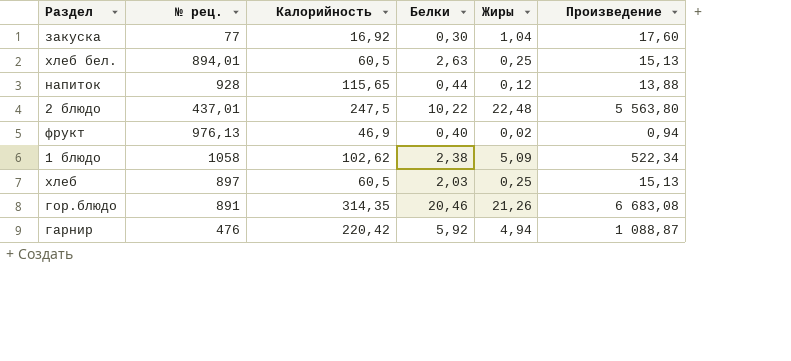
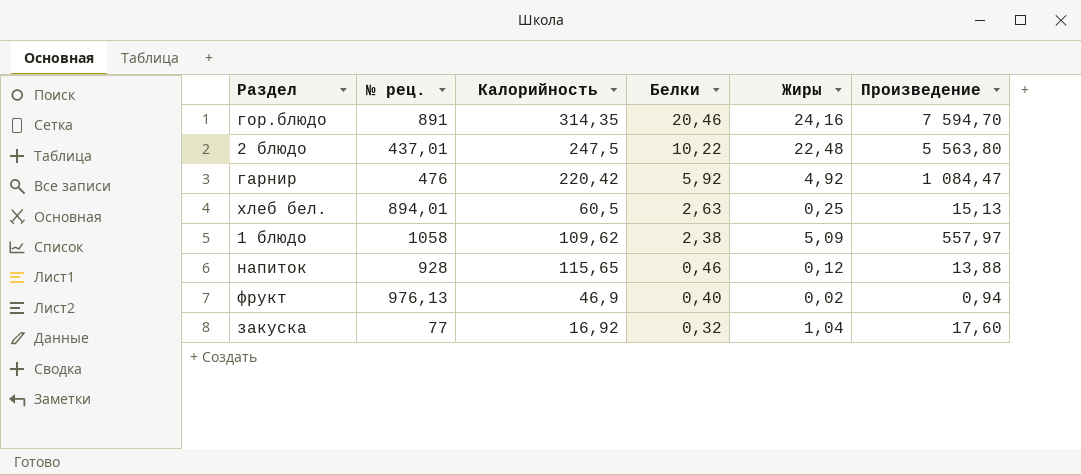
row order: none -> Белки descending
row хлеб: 897 | 60,5 | 2,03 | 0,25 | 15,13 -> none
гор.блюдо | Жиры: 21,26 -> 24,16
гор.блюдо | Произведение: 6 683,08 -> 7 594,70
гарнир | Жиры: 4,94 -> 4,92
гарнир | Произведение: 1 088,87 -> 1 084,47
1 блюдо | Калорийность: 102,62 -> 109,62
1 блюдо | Произведение: 522,34 -> 557,97
напиток | Белки: 0,44 -> 0,46
закуска | Белки: 0,30 -> 0,32

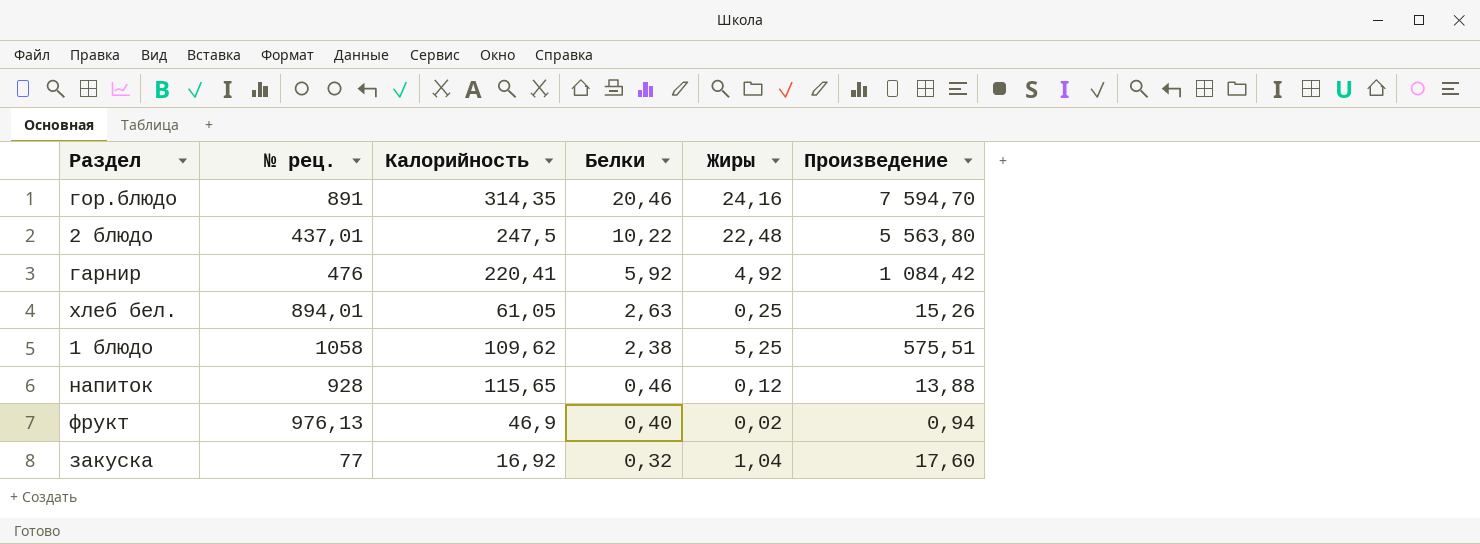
гарнир | Калорийность: 220,42 -> 220,41
гарнир | Произведение: 1 084,47 -> 1 084,42
хлеб бел. | Калорийность: 60,5 -> 61,05
хлеб бел. | Произведение: 15,13 -> 15,26
1 блюдо | Жиры: 5,09 -> 5,25
1 блюдо | Произведение: 557,97 -> 575,51

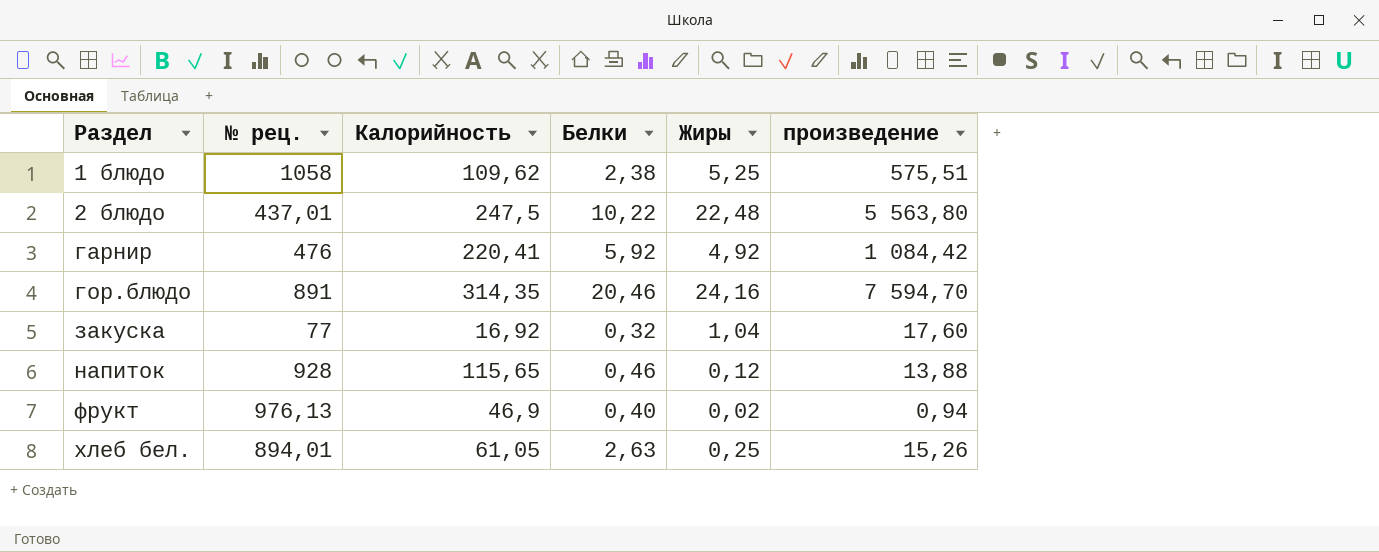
row order: Белки descending -> Раздел ascending
column name: Произведение -> произведение

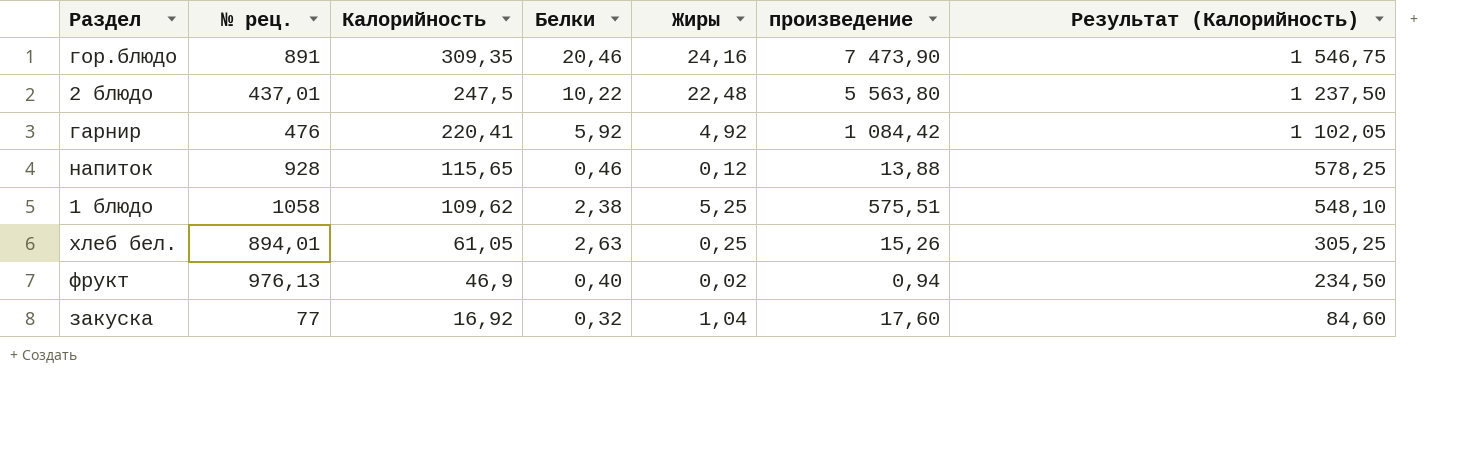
row order: Раздел ascending -> Калорийность descending
column Результат (Калорийность) | formula: none -> [Калорийность] * 5
гор.блюдо | Калорийность: 314,35 -> 309,35
гор.блюдо | произведение: 7 594,70 -> 7 473,90

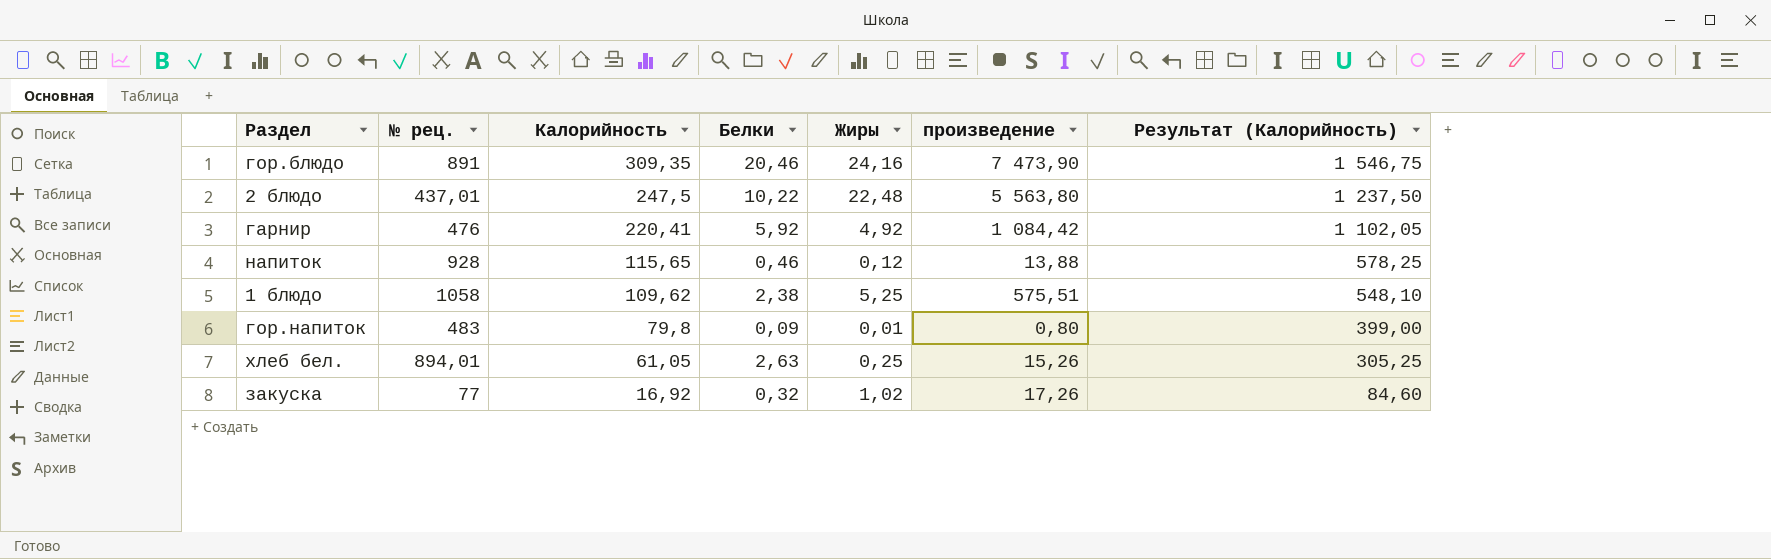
row фрукт: 976,13 | 46,9 | 0,40 | 0,02 | 0,94 | 234,50 -> none
row гор.напиток: none -> 483 | 79,8 | 0,09 | 0,01 | 0,80 | 399,00
закуска | Жиры: 1,04 -> 1,02
закуска | произведение: 17,60 -> 17,26

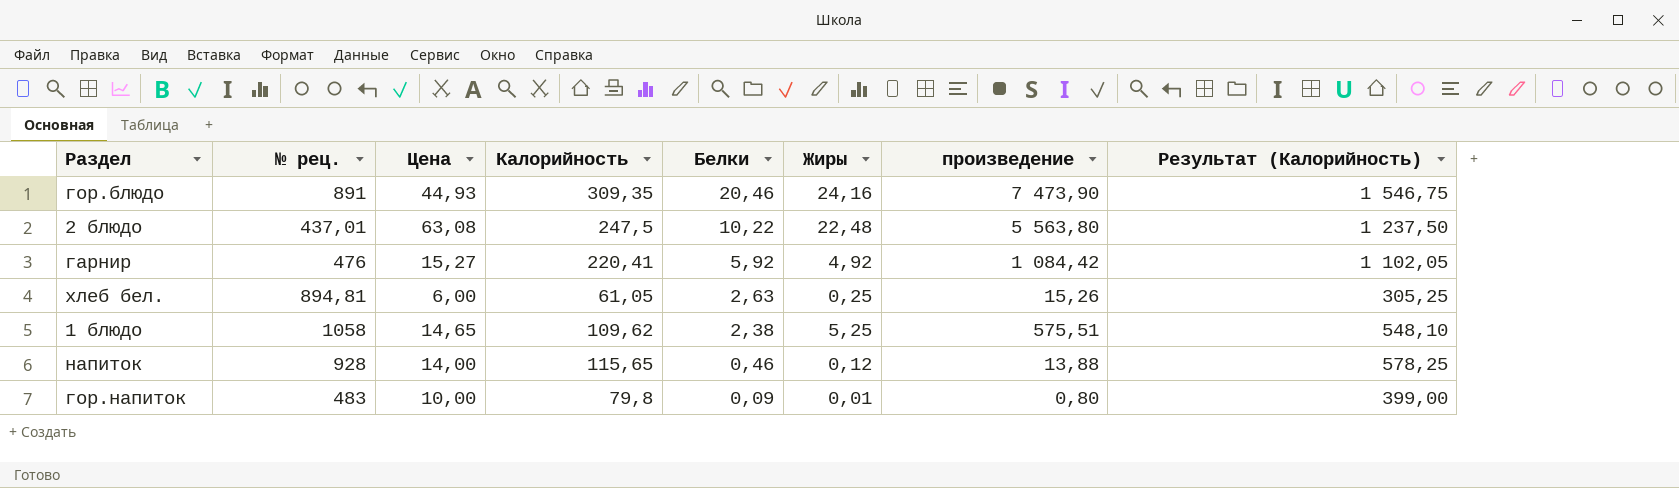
row order: Калорийность descending -> Белки descending
column Цена | position: none -> 3
row закуска: 77 | 16,92 | 0,32 | 1,02 | 17,26 | 84,60 -> none
хлеб бел. | № рец.: 894,01 -> 894,81

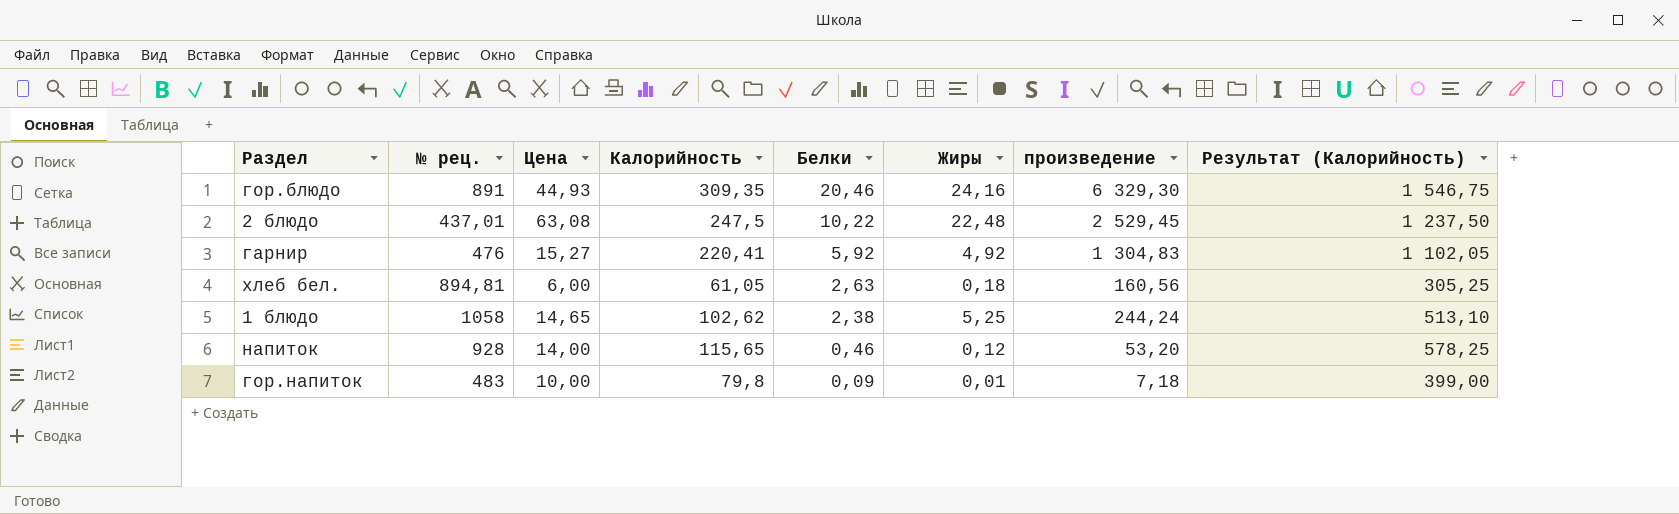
column произведение | formula: [Калорийность] * [Жиры] -> [Калорийность] * [Белки]
хлеб бел. | Жиры: 0,25 -> 0,18
1 блюдо | Калорийность: 109,62 -> 102,62
1 блюдо | Результат (Калорийность): 548,10 -> 513,10

